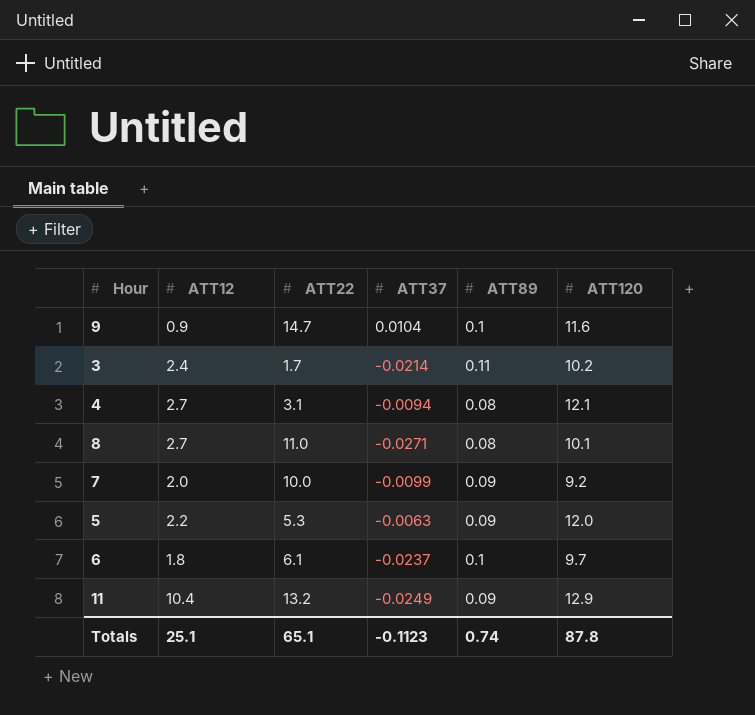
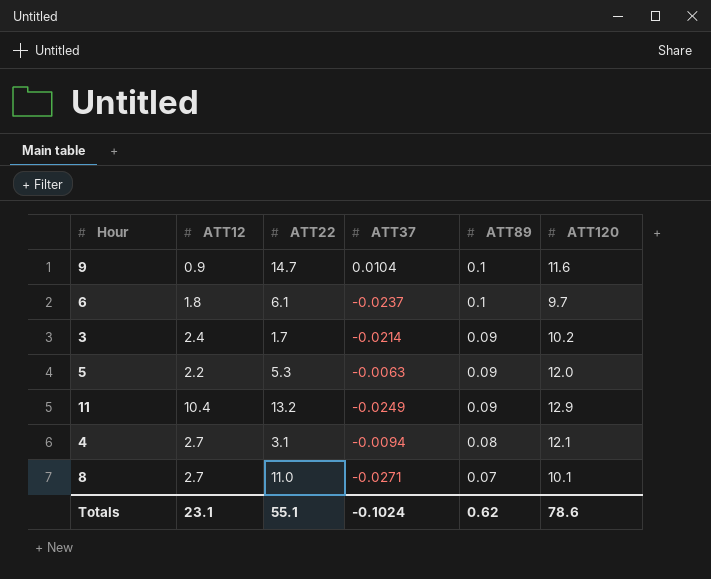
row order: none -> ATT89 descending
row 7: 2.0 | 10.0 | -0.0099 | 0.09 | 9.2 -> none
3 | ATT89: 0.11 -> 0.09
8 | ATT89: 0.08 -> 0.07
Totals | ATT12: 25.1 -> 23.1
Totals | ATT22: 65.1 -> 55.1
Totals | ATT37: -0.1123 -> -0.1024
Totals | ATT89: 0.74 -> 0.62
Totals | ATT120: 87.8 -> 78.6

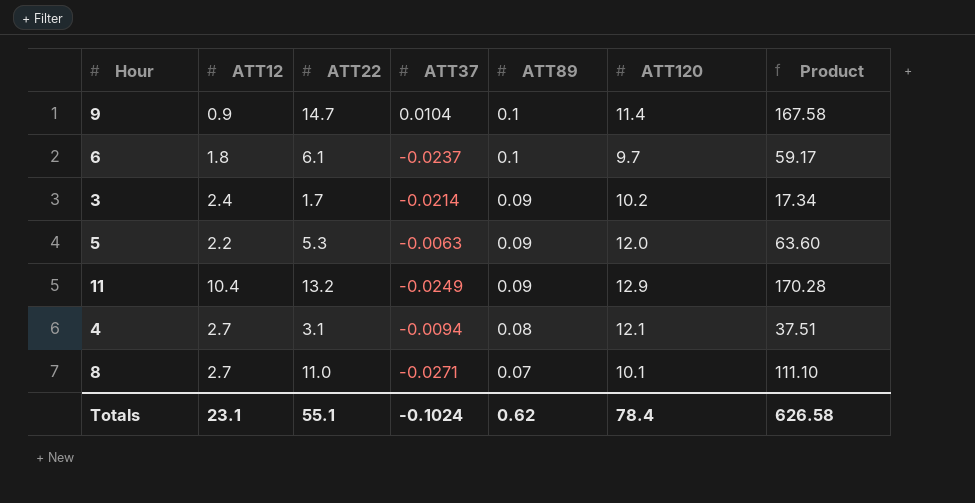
column Product | formula: none -> [ATT22] * [ATT120]
9 | ATT120: 11.6 -> 11.4
Totals | ATT120: 78.6 -> 78.4

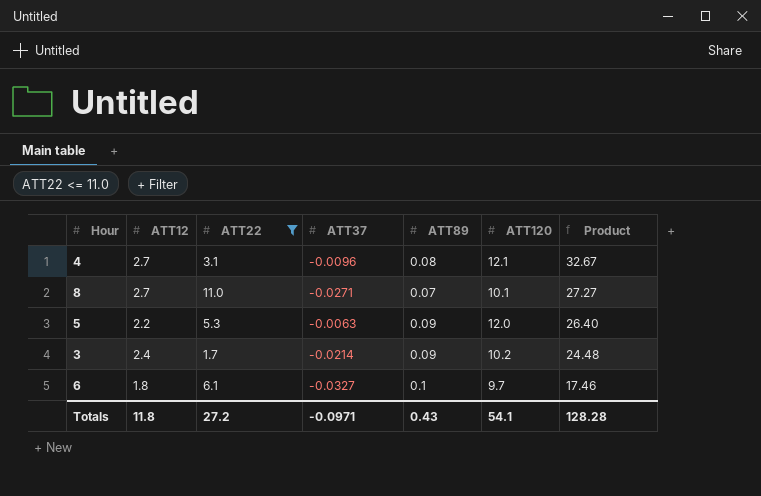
filter: none -> ATT22 <= 11.0
row order: ATT89 descending -> Product descending
column Product | formula: [ATT22] * [ATT120] -> [ATT12] * [ATT120]
4 | ATT37: -0.0094 -> -0.0096
6 | ATT37: -0.0237 -> -0.0327
Totals | ATT12: 23.1 -> 11.8
Totals | ATT22: 55.1 -> 27.2
Totals | ATT37: -0.1024 -> -0.0971
Totals | ATT89: 0.62 -> 0.43
Totals | ATT120: 78.4 -> 54.1
Totals | Product: 626.58 -> 128.28

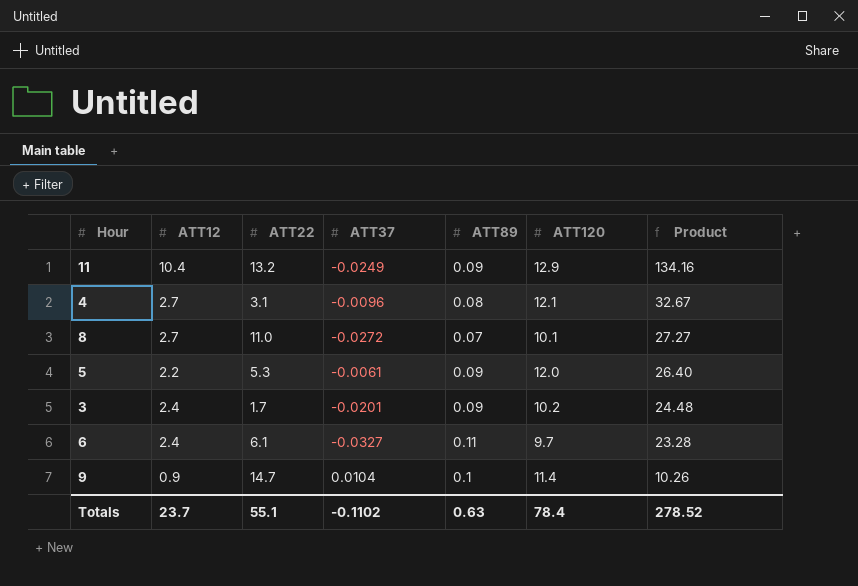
filter: ATT22 <= 11.0 -> none
8 | ATT37: -0.0271 -> -0.0272
5 | ATT37: -0.0063 -> -0.0061
3 | ATT37: -0.0214 -> -0.0201
6 | ATT12: 1.8 -> 2.4
6 | ATT89: 0.1 -> 0.11
6 | Product: 17.46 -> 23.28
Totals | ATT12: 11.8 -> 23.7
Totals | ATT22: 27.2 -> 55.1
Totals | ATT37: -0.0971 -> -0.1102
Totals | ATT89: 0.43 -> 0.63
Totals | ATT120: 54.1 -> 78.4
Totals | Product: 128.28 -> 278.52

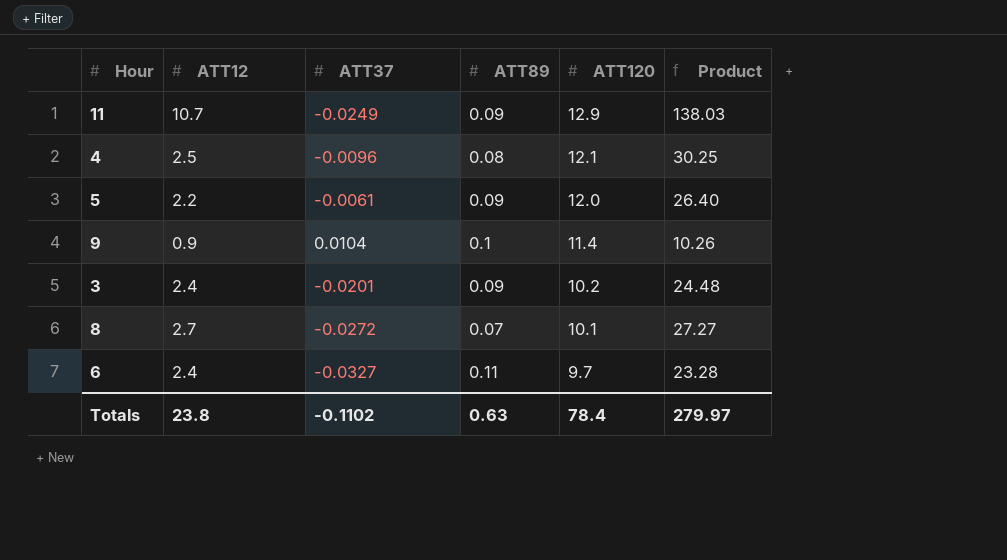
row order: Product descending -> ATT120 descending
column ATT22 | position: 3 -> none
11 | ATT12: 10.4 -> 10.7
11 | Product: 134.16 -> 138.03
4 | ATT12: 2.7 -> 2.5
4 | Product: 32.67 -> 30.25
Totals | ATT12: 23.7 -> 23.8
Totals | Product: 278.52 -> 279.97

